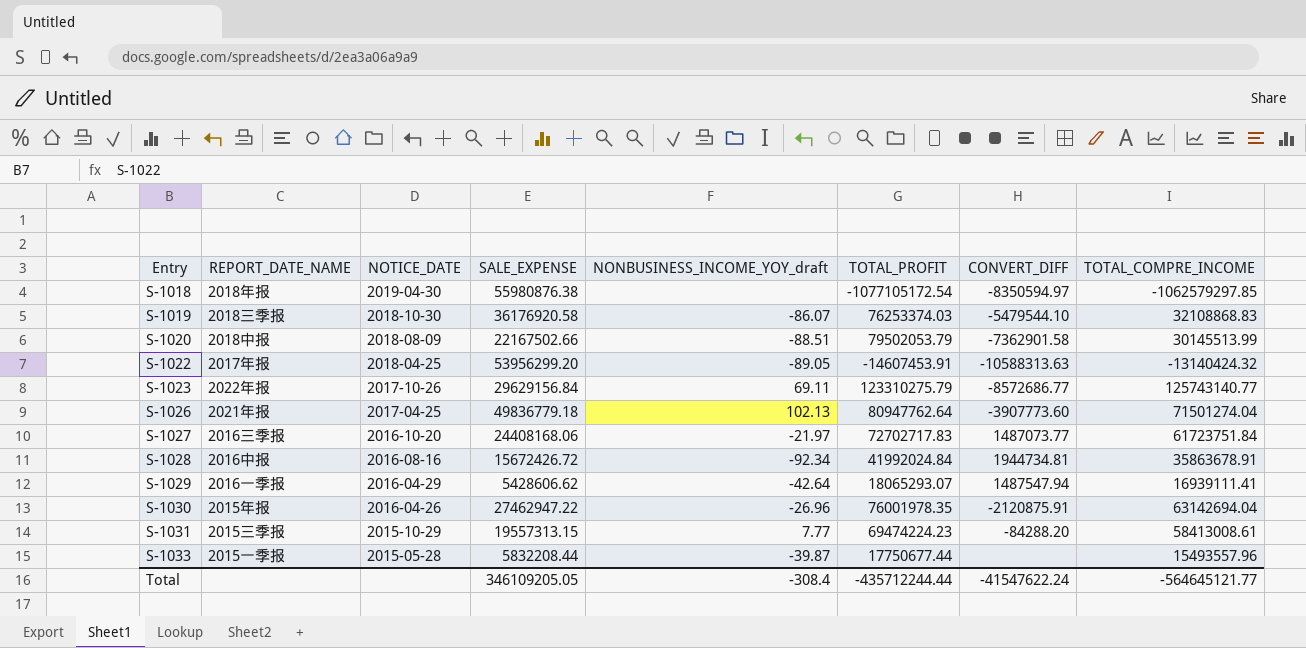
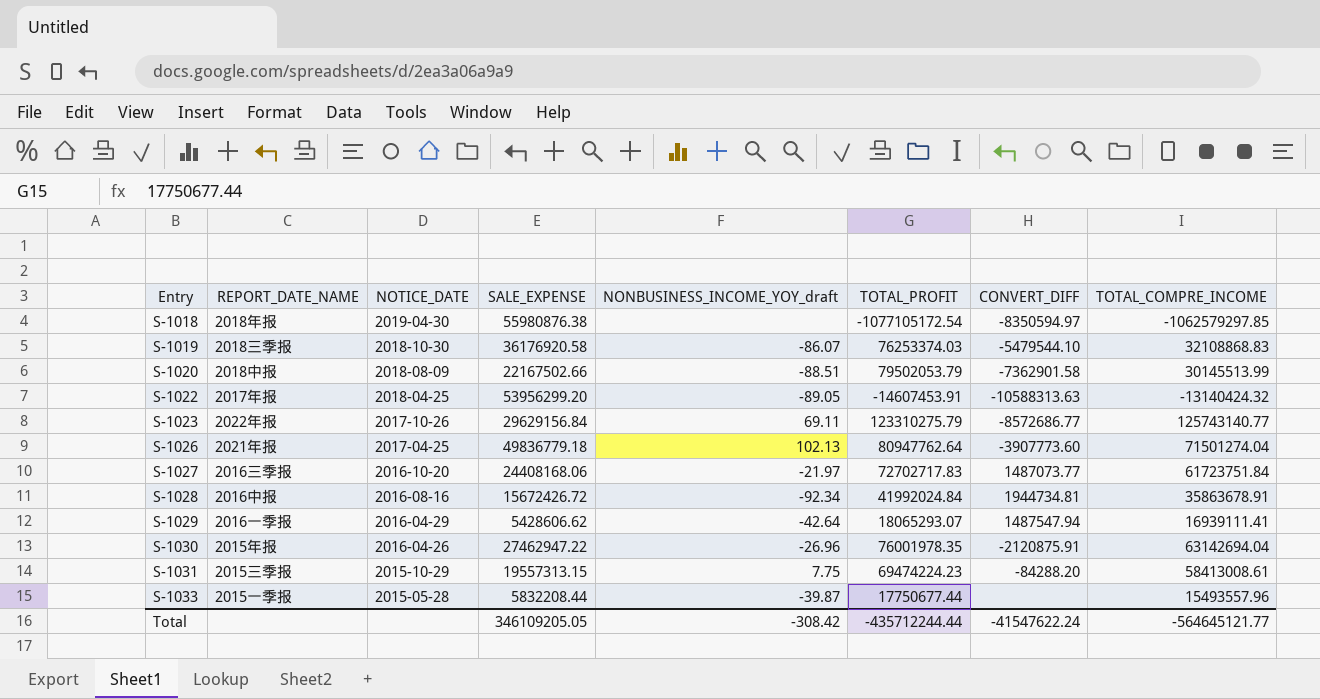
S-1031 | NONBUSINESS_INCOME_YOY_draft: 7.77 -> 7.75
Total | NONBUSINESS_INCOME_YOY_draft: -308.4 -> -308.42

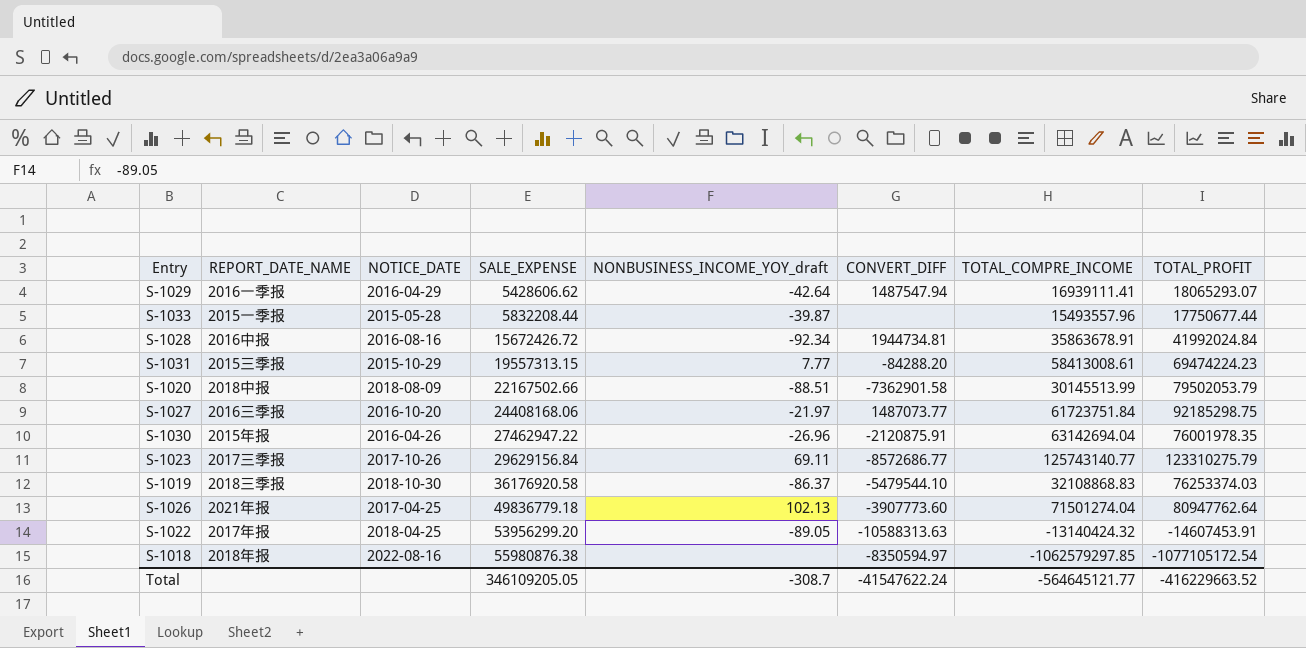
row order: Entry ascending -> SALE_EXPENSE ascending
column TOTAL_PROFIT | position: 6 -> 8
S-1031 | NONBUSINESS_INCOME_YOY_draft: 7.75 -> 7.77
S-1027 | TOTAL_PROFIT: 72702717.83 -> 92185298.75
S-1023 | REPORT_DATE_NAME: 2022年报 -> 2017三季报
S-1019 | NONBUSINESS_INCOME_YOY_draft: -86.07 -> -86.37
S-1018 | NOTICE_DATE: 2019-04-30 -> 2022-08-16
Total | NONBUSINESS_INCOME_YOY_draft: -308.42 -> -308.7
Total | TOTAL_PROFIT: -435712244.44 -> -416229663.52

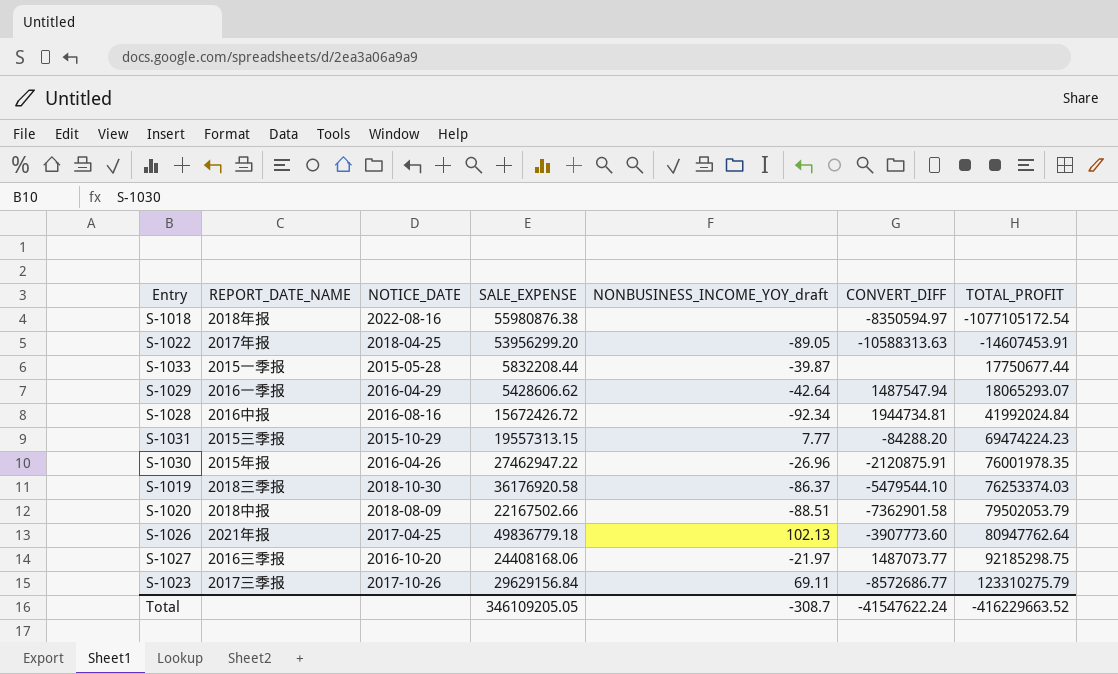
row order: SALE_EXPENSE ascending -> TOTAL_PROFIT ascending
column TOTAL_COMPRE_INCOME | position: 7 -> none

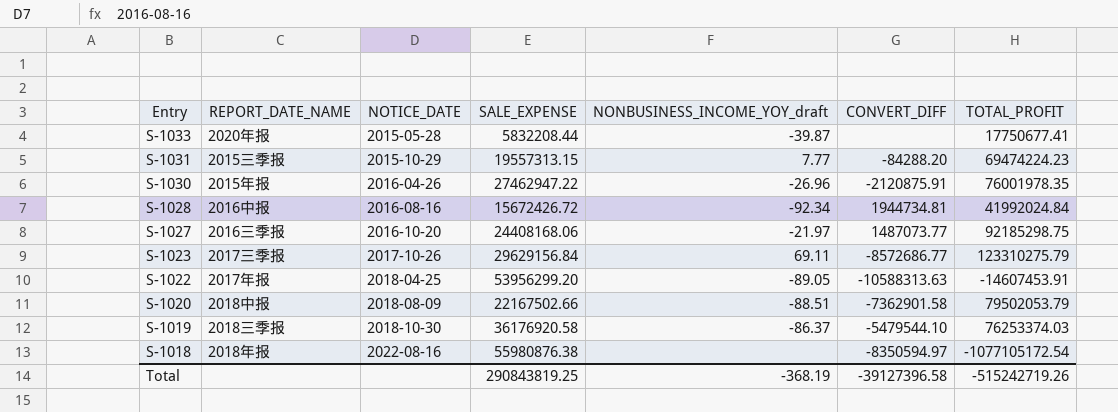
row order: TOTAL_PROFIT ascending -> Entry descending
row S-1029: 2016一季报 | 2016-04-29 | 5428606.62 | -42.64 | 1487547.94 | 18065293.07 -> none
row S-1026: 2021年报 | 2017-04-25 | 49836779.18 | 102.13 | -3907773.60 | 80947762.64 -> none
S-1033 | REPORT_DATE_NAME: 2015一季报 -> 2020年报
S-1033 | TOTAL_PROFIT: 17750677.44 -> 17750677.41
Total | SALE_EXPENSE: 346109205.05 -> 290843819.25
Total | NONBUSINESS_INCOME_YOY_draft: -308.7 -> -368.19
Total | CONVERT_DIFF: -41547622.24 -> -39127396.58
Total | TOTAL_PROFIT: -416229663.52 -> -515242719.26

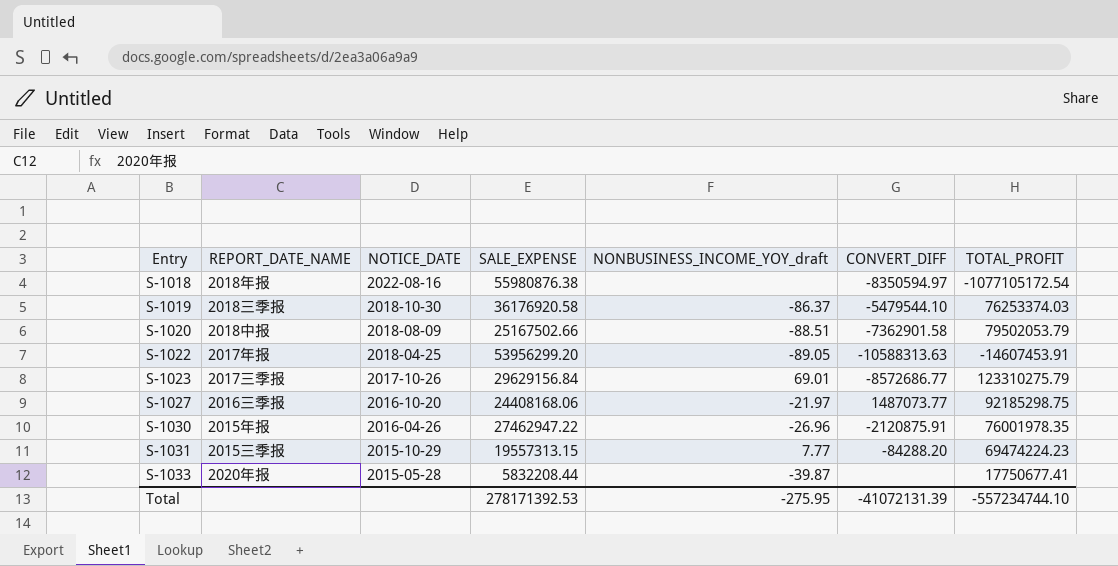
row order: Entry descending -> Entry ascending
row S-1028: 2016中报 | 2016-08-16 | 15672426.72 | -92.34 | 1944734.81 | 41992024.84 -> none
S-1020 | SALE_EXPENSE: 22167502.66 -> 25167502.66
S-1023 | NONBUSINESS_INCOME_YOY_draft: 69.11 -> 69.01
Total | SALE_EXPENSE: 290843819.25 -> 278171392.53
Total | NONBUSINESS_INCOME_YOY_draft: -368.19 -> -275.95
Total | CONVERT_DIFF: -39127396.58 -> -41072131.39
Total | TOTAL_PROFIT: -515242719.26 -> -557234744.10

